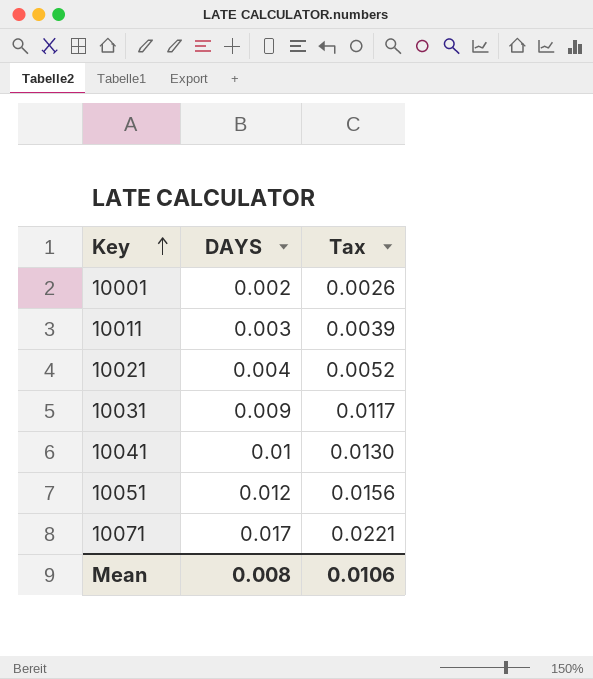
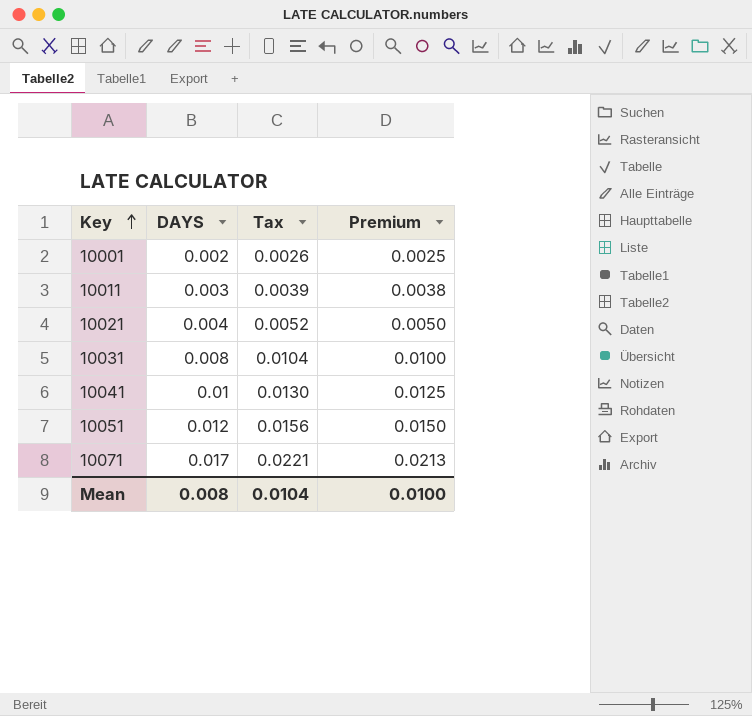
column Premium | formula: none -> [DAYS] * 1.25
10031 | DAYS: 0.009 -> 0.008
10031 | Tax: 0.0117 -> 0.0104
Mean | Tax: 0.0106 -> 0.0104

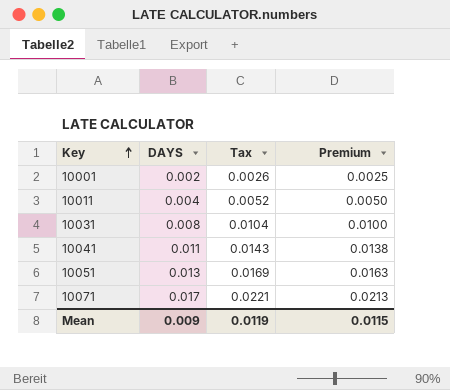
row 10021: 0.004 | 0.0052 | 0.0050 -> none
10011 | DAYS: 0.003 -> 0.004
10011 | Tax: 0.0039 -> 0.0052
10011 | Premium: 0.0038 -> 0.0050
10041 | DAYS: 0.01 -> 0.011
10041 | Tax: 0.0130 -> 0.0143
10041 | Premium: 0.0125 -> 0.0138
10051 | DAYS: 0.012 -> 0.013
10051 | Tax: 0.0156 -> 0.0169
10051 | Premium: 0.0150 -> 0.0163
Mean | DAYS: 0.008 -> 0.009
Mean | Tax: 0.0104 -> 0.0119
Mean | Premium: 0.0100 -> 0.0115

